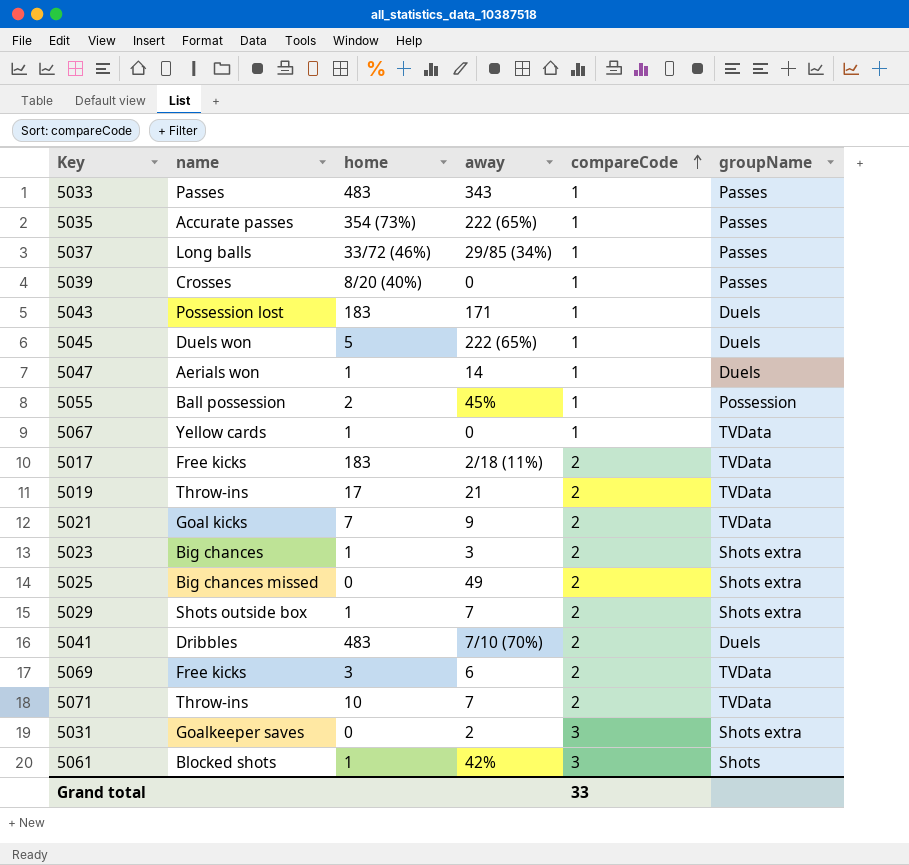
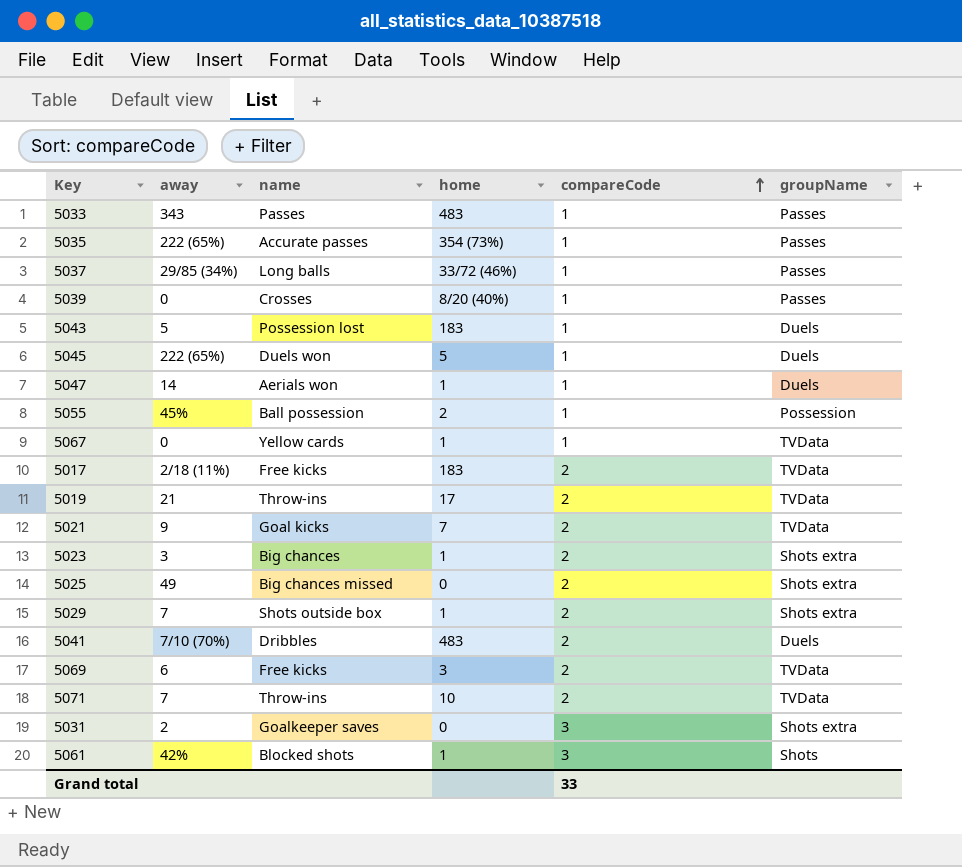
column away | position: 4 -> 2
5043 | away: 171 -> 5

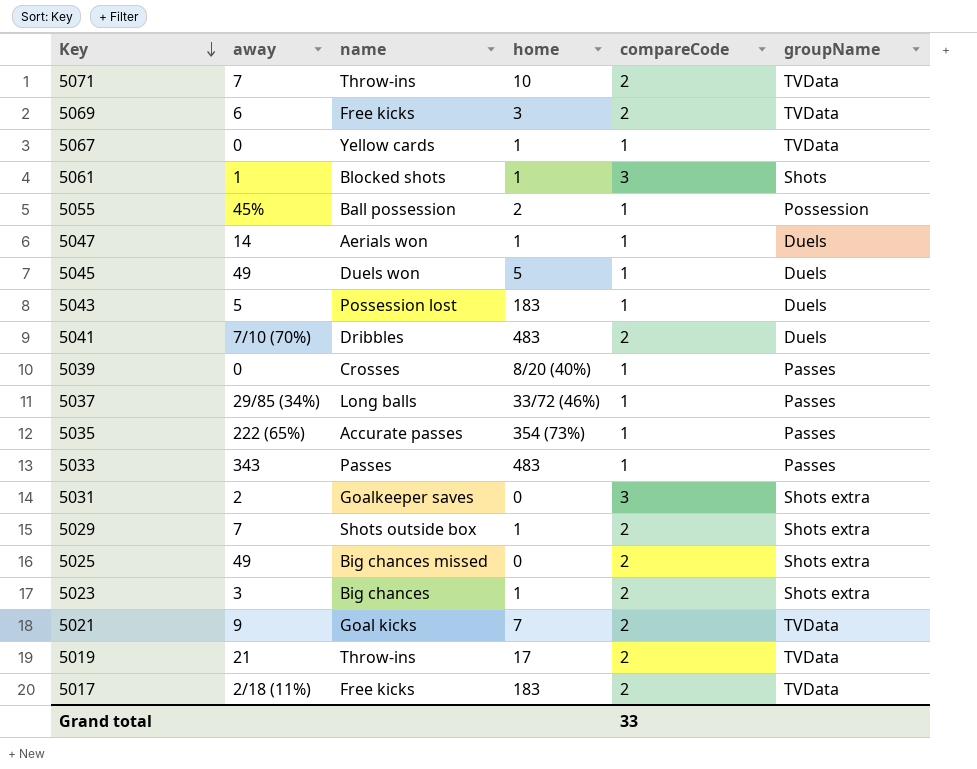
row order: compareCode ascending -> Key descending
5061 | away: 42% -> 1
5045 | away: 222 (65%) -> 49

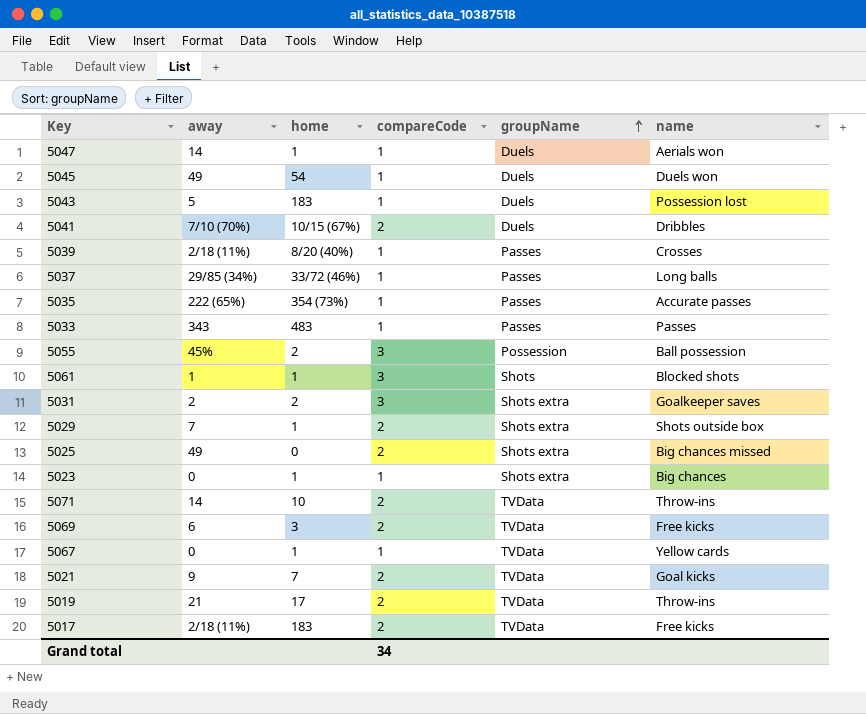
row order: Key descending -> groupName ascending
column name | position: 3 -> 6
5045 | home: 5 -> 54
5041 | home: 483 -> 10/15 (67%)
5039 | away: 0 -> 2/18 (11%)
5055 | compareCode: 1 -> 3
5031 | home: 0 -> 2
5023 | away: 3 -> 0
5023 | compareCode: 2 -> 1
5071 | away: 7 -> 14
Grand total | compareCode: 33 -> 34

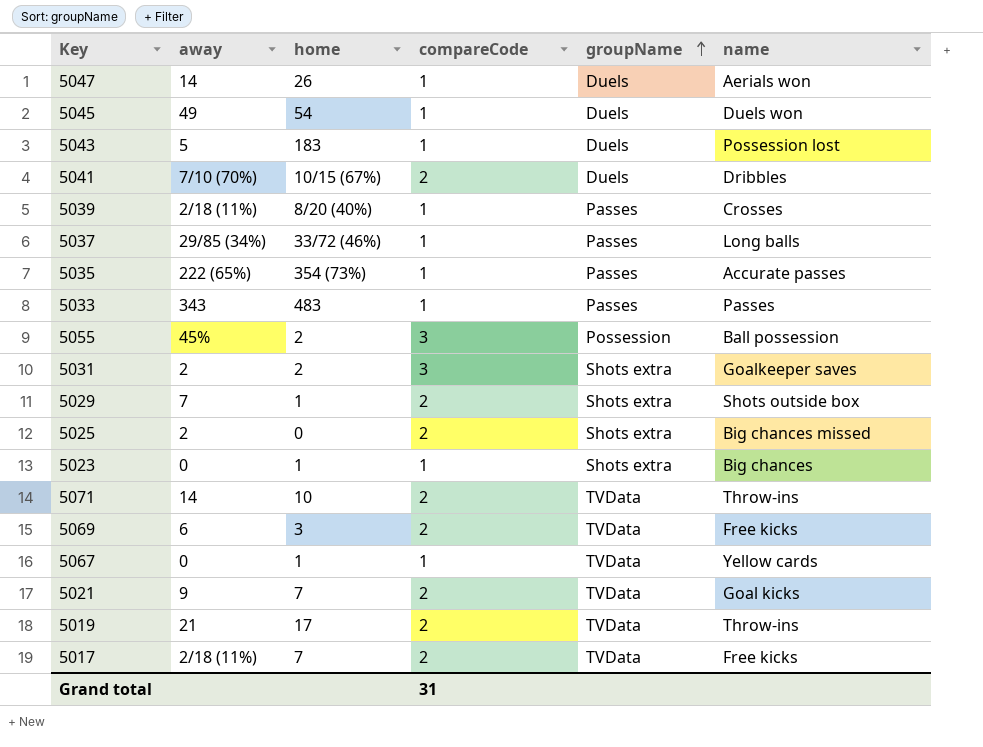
row 5061: 1 | 1 | 3 | Shots | Blocked shots -> none
5047 | home: 1 -> 26
5025 | away: 49 -> 2
5017 | home: 183 -> 7
Grand total | compareCode: 34 -> 31

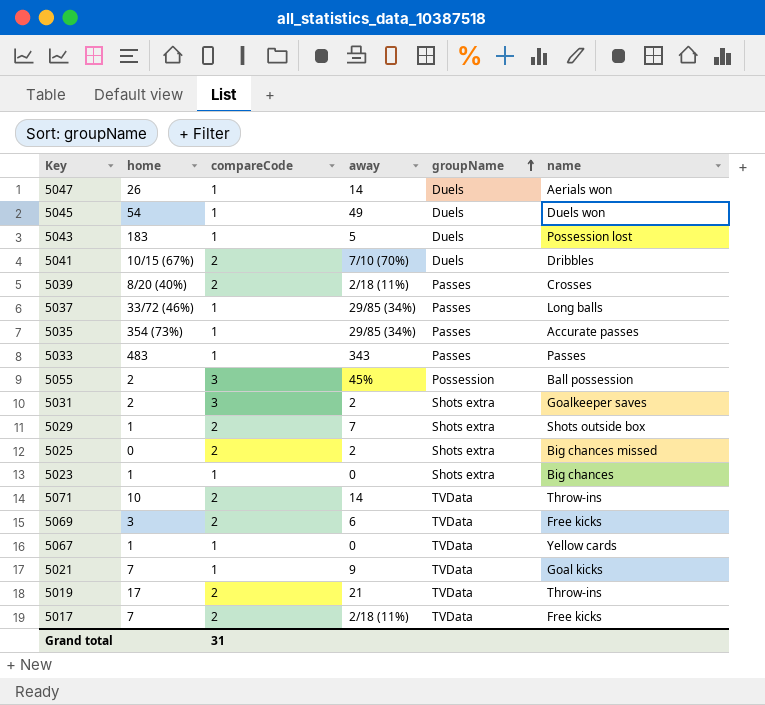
column away | position: 2 -> 4
5039 | compareCode: 1 -> 2
5035 | away: 222 (65%) -> 29/85 (34%)
5021 | compareCode: 2 -> 1

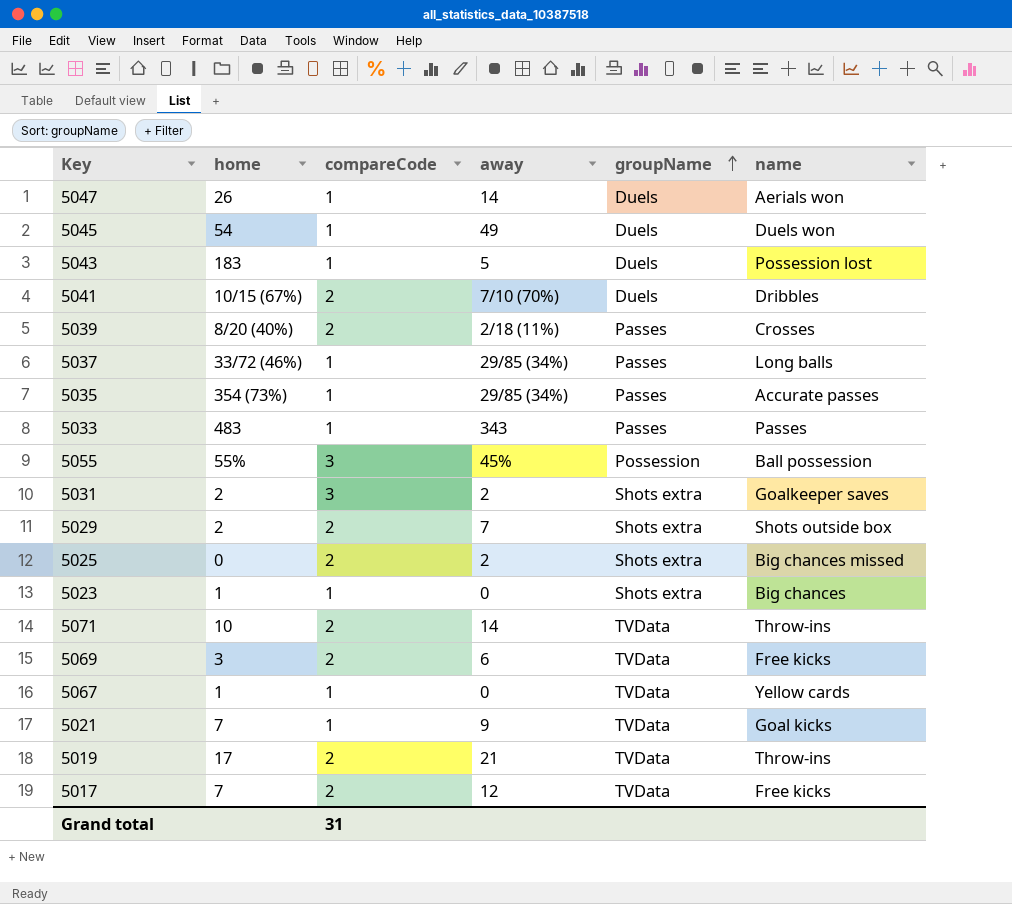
5055 | home: 2 -> 55%
5029 | home: 1 -> 2
5017 | away: 2/18 (11%) -> 12

